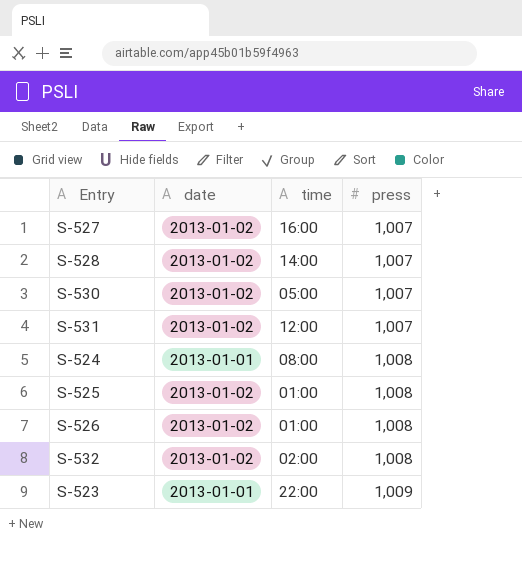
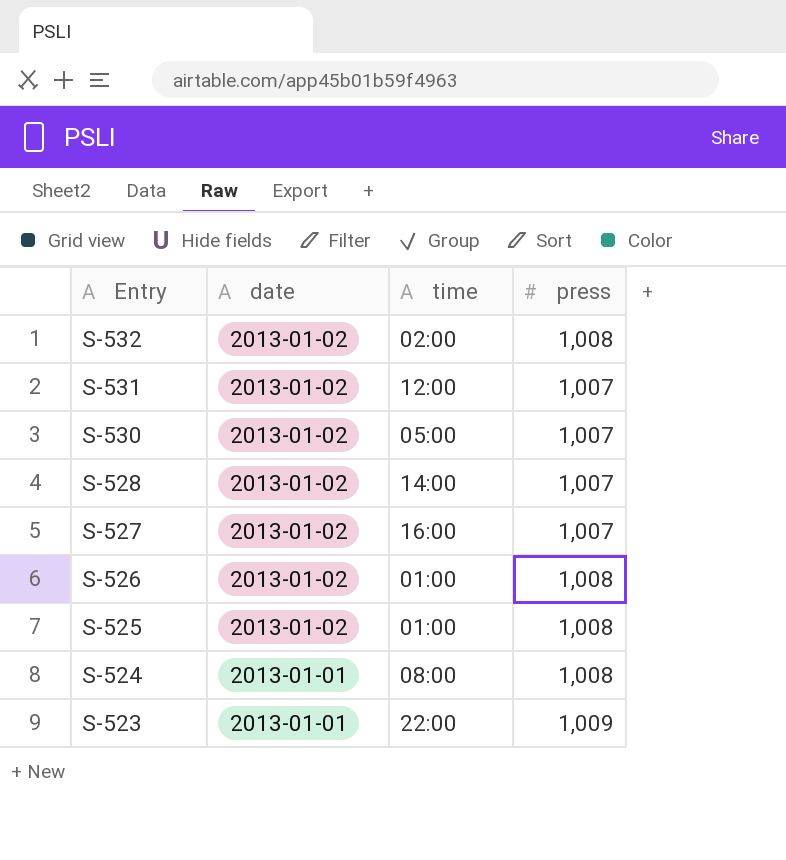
row order: press ascending -> Entry descending

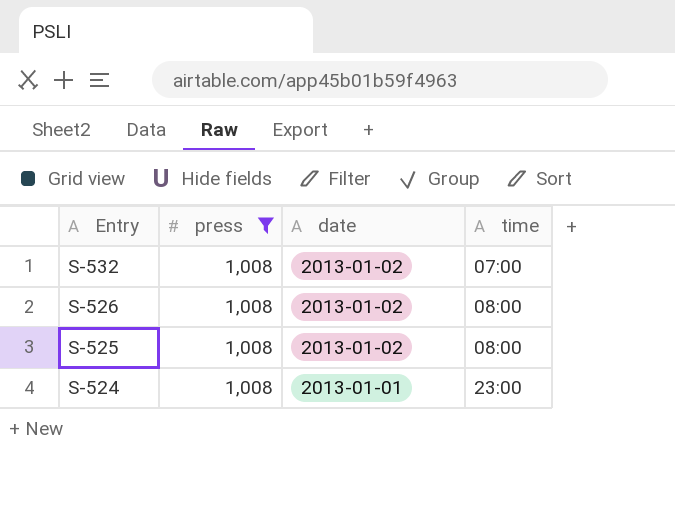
filter: none -> press = 1,008
column press | position: 4 -> 2
S-532 | time: 02:00 -> 07:00
S-526 | time: 01:00 -> 08:00
S-525 | time: 01:00 -> 08:00
S-524 | time: 08:00 -> 23:00

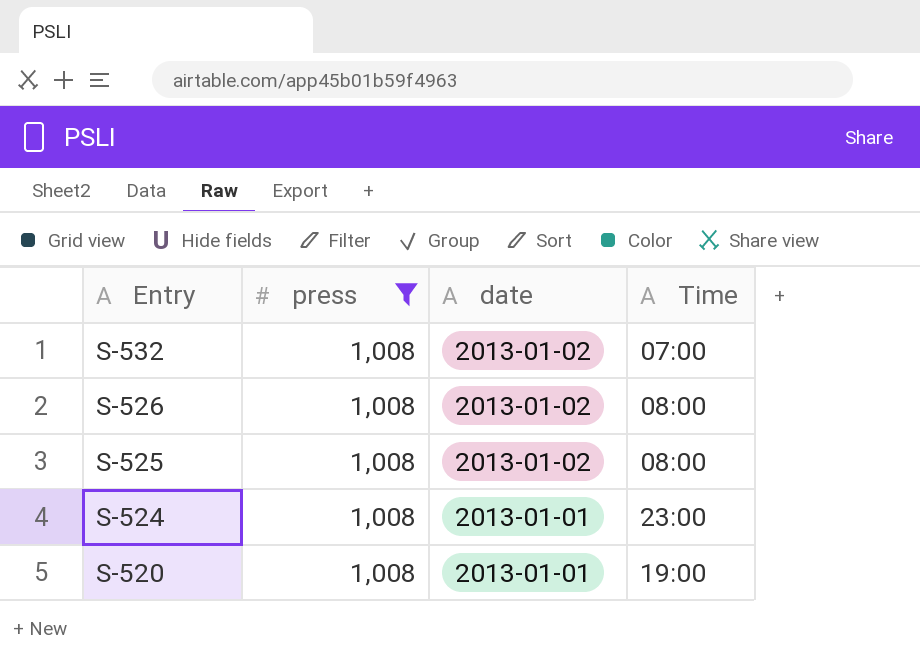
column name: time -> Time
row S-520: none -> 1,008 | 2013-01-01 | 19:00

